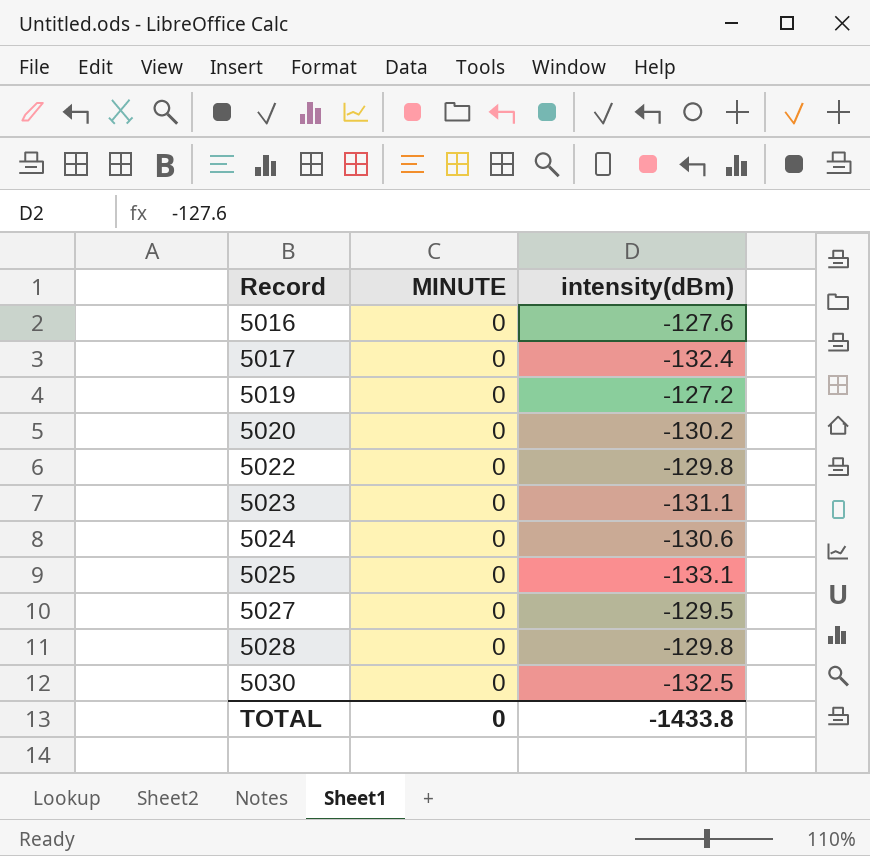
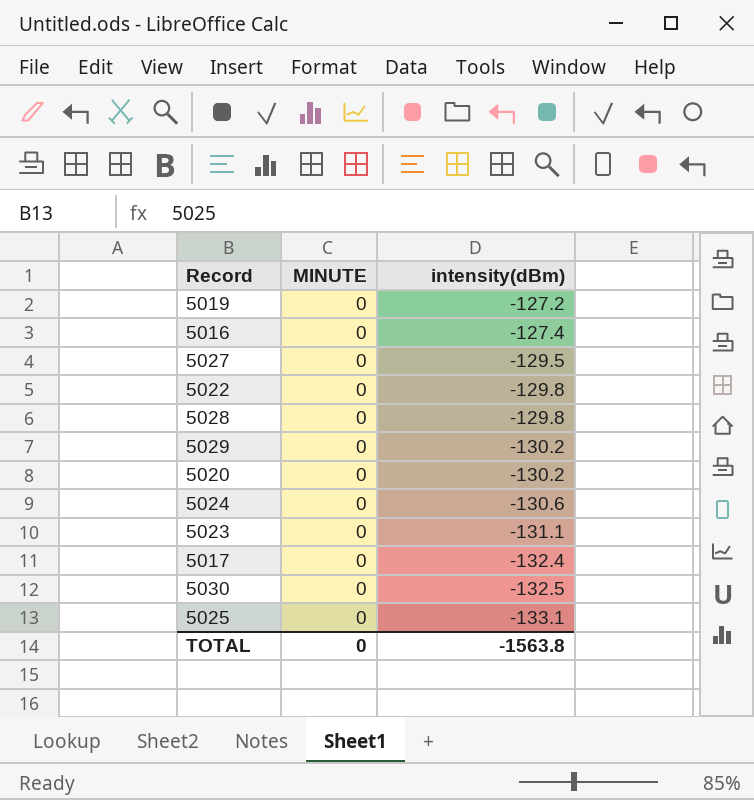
row order: Record ascending -> intensity(dBm) descending
5016 | intensity(dBm): -127.6 -> -127.4
row 5029: none -> 0 | -130.2
TOTAL | intensity(dBm): -1433.8 -> -1563.8

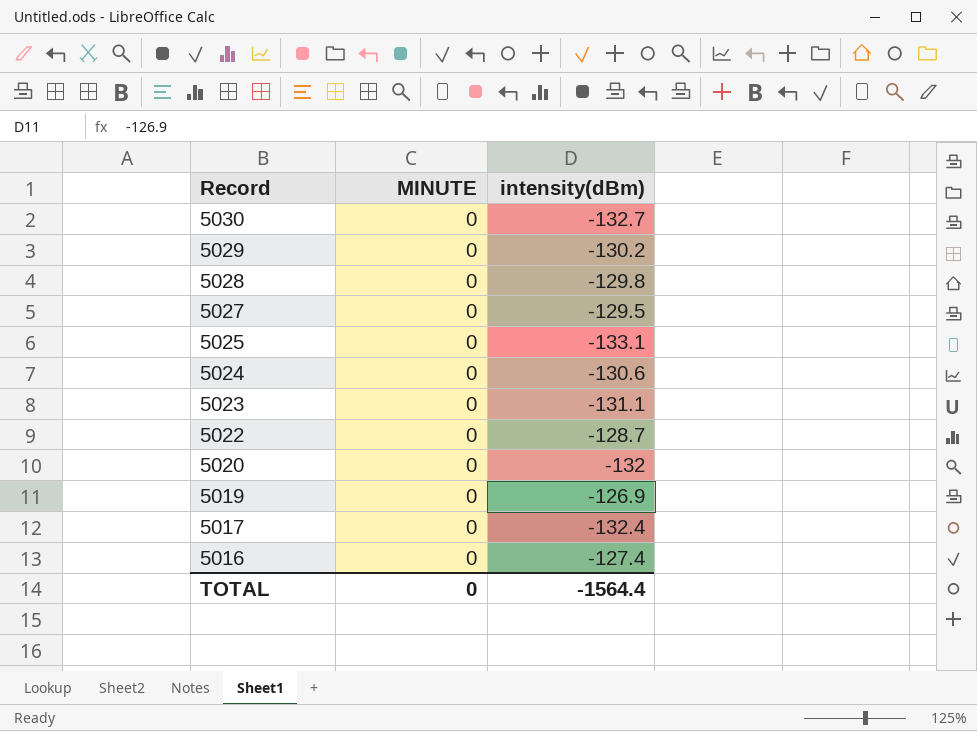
row order: intensity(dBm) descending -> Record descending
5030 | intensity(dBm): -132.5 -> -132.7
5022 | intensity(dBm): -129.8 -> -128.7
5020 | intensity(dBm): -130.2 -> -132
5019 | intensity(dBm): -127.2 -> -126.9
TOTAL | intensity(dBm): -1563.8 -> -1564.4

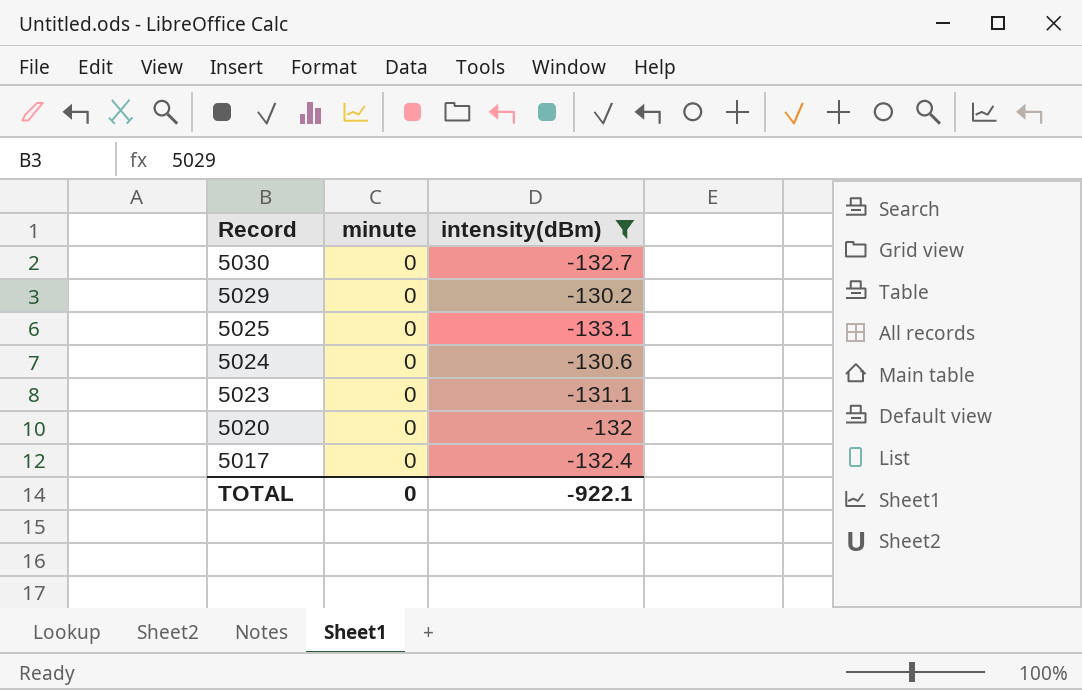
filter: none -> intensity(dBm) <= -130.2
column name: MINUTE -> minute
TOTAL | intensity(dBm): -1564.4 -> -922.1

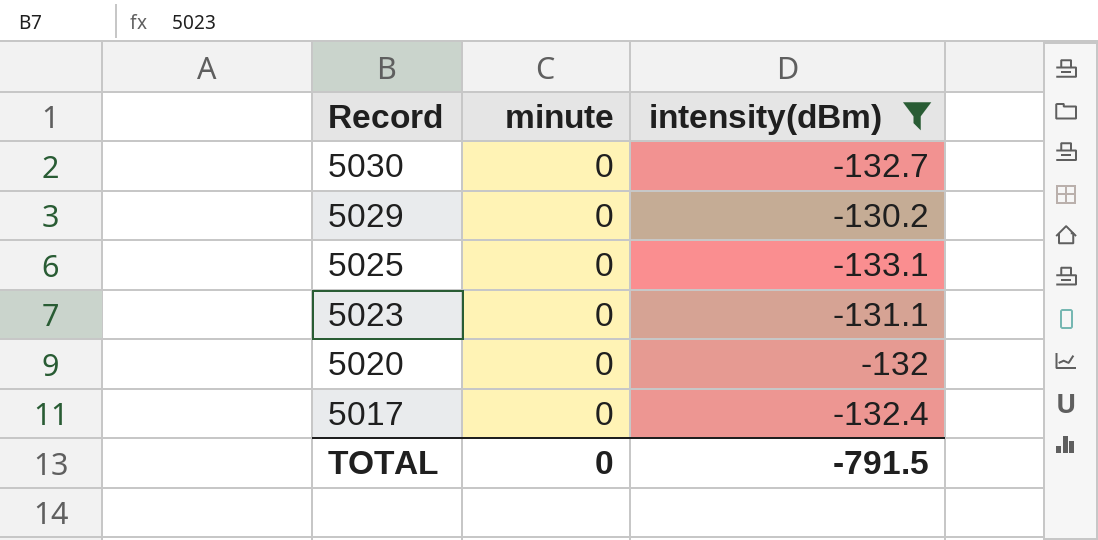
row 5024: 0 | -130.6 -> none
TOTAL | intensity(dBm): -922.1 -> -791.5

